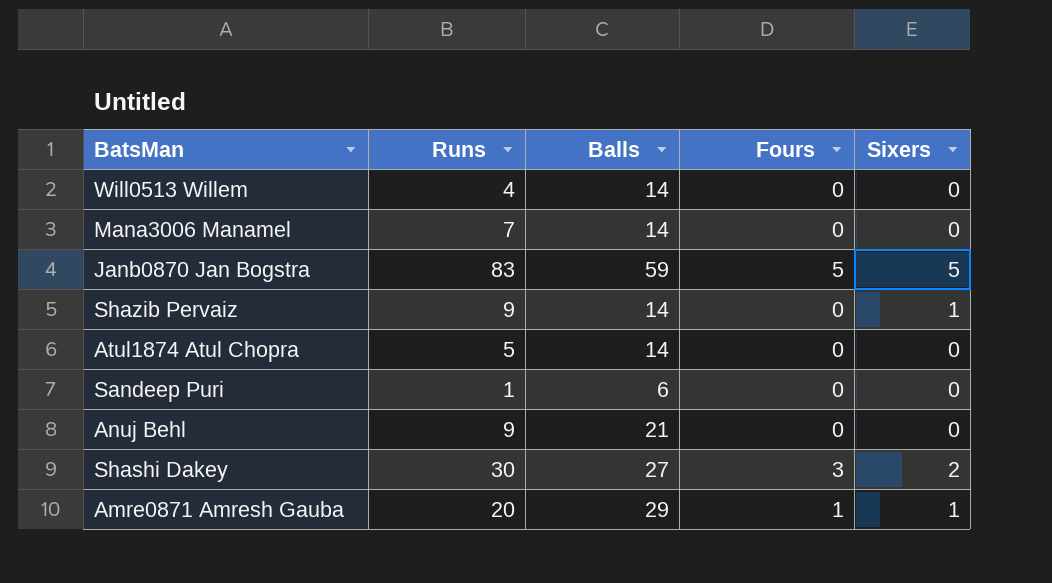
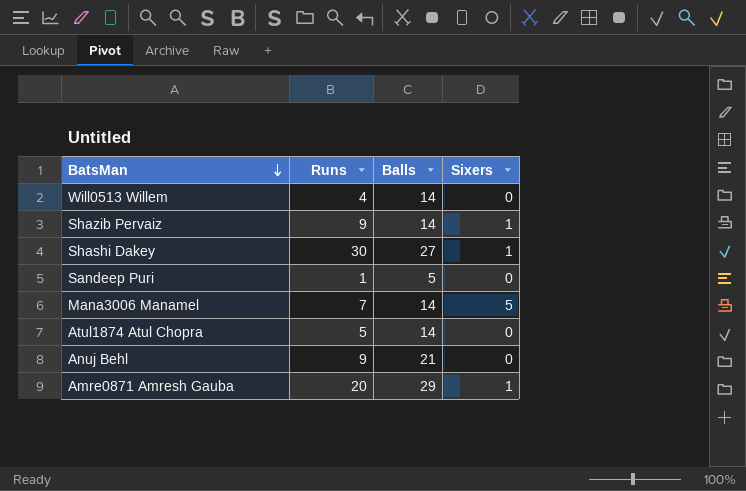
row order: none -> BatsMan descending
column Fours | position: 4 -> none
row Janb0870 Jan Bogstra: 83 | 59 | 5 | 5 -> none
Shashi Dakey | Sixers: 2 -> 1
Sandeep Puri | Balls: 6 -> 5
Mana3006 Manamel | Sixers: 0 -> 5

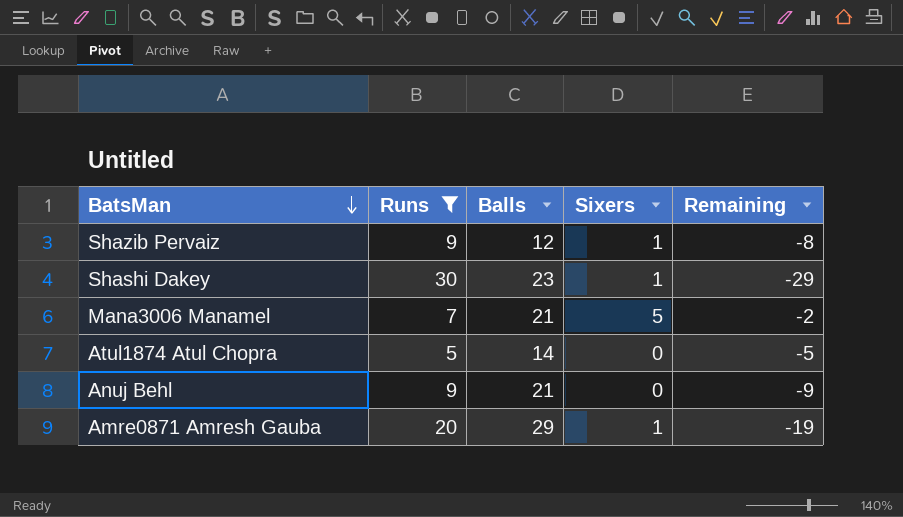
filter: none -> Runs >= 5
column Remaining | formula: none -> [Sixers] - [Runs]
Shazib Pervaiz | Balls: 14 -> 12
Shashi Dakey | Balls: 27 -> 23
Mana3006 Manamel | Balls: 14 -> 21

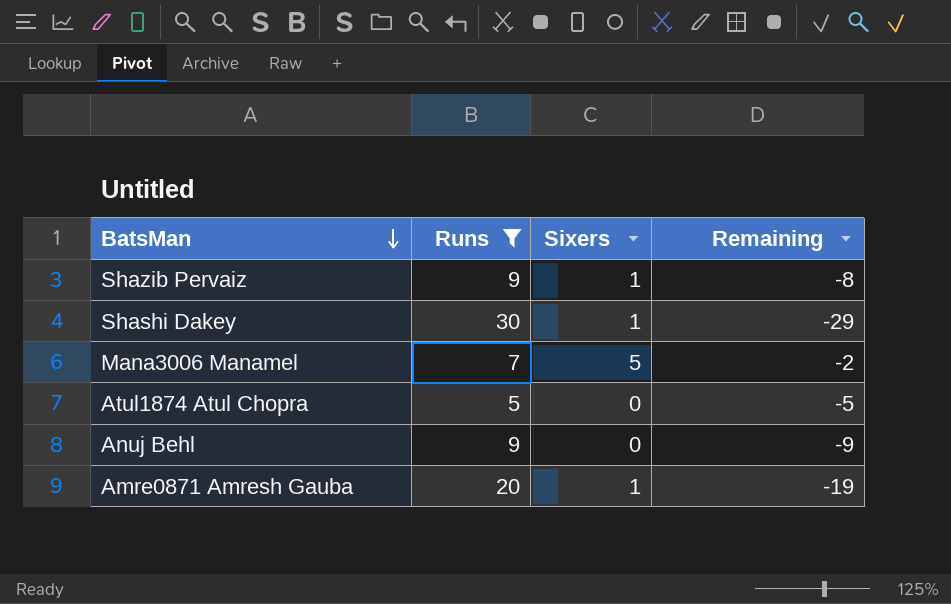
column Balls | position: 3 -> none

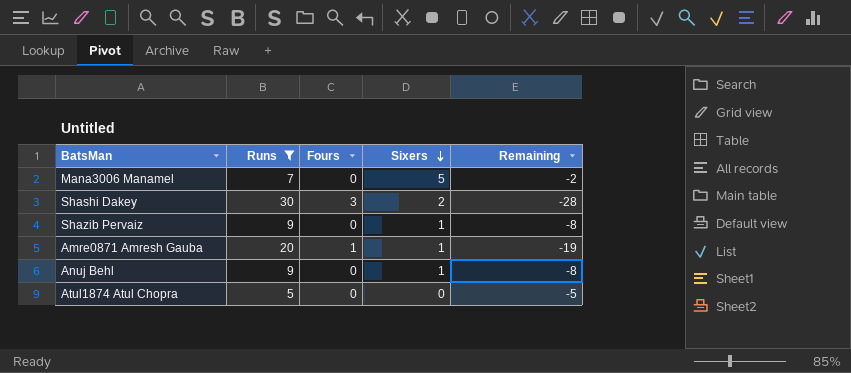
row order: BatsMan descending -> Sixers descending
column Fours | position: none -> 3
Shashi Dakey | Sixers: 1 -> 2
Shashi Dakey | Remaining: -29 -> -28
Anuj Behl | Sixers: 0 -> 1
Anuj Behl | Remaining: -9 -> -8

